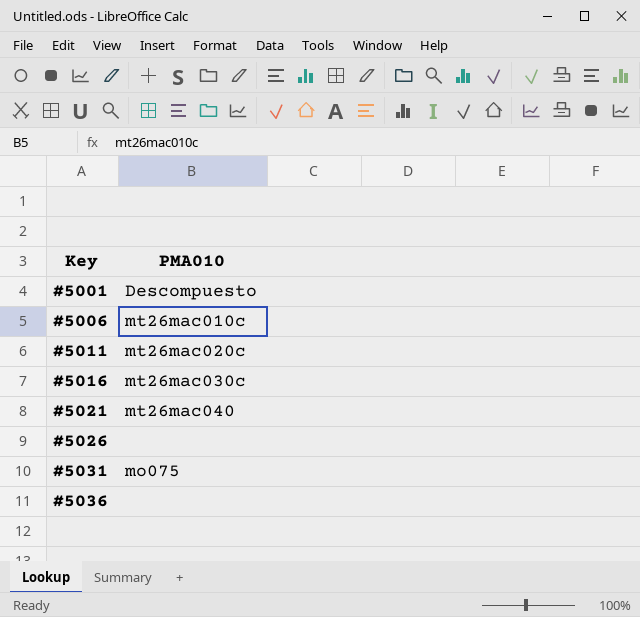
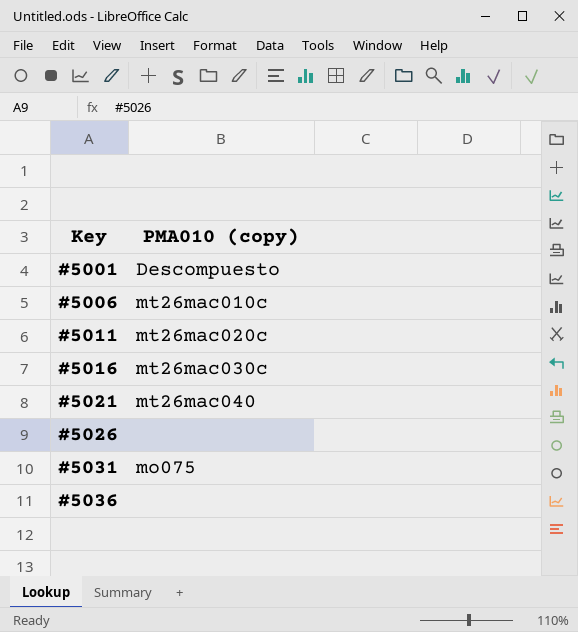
column name: PMA010 -> PMA010 (copy)

